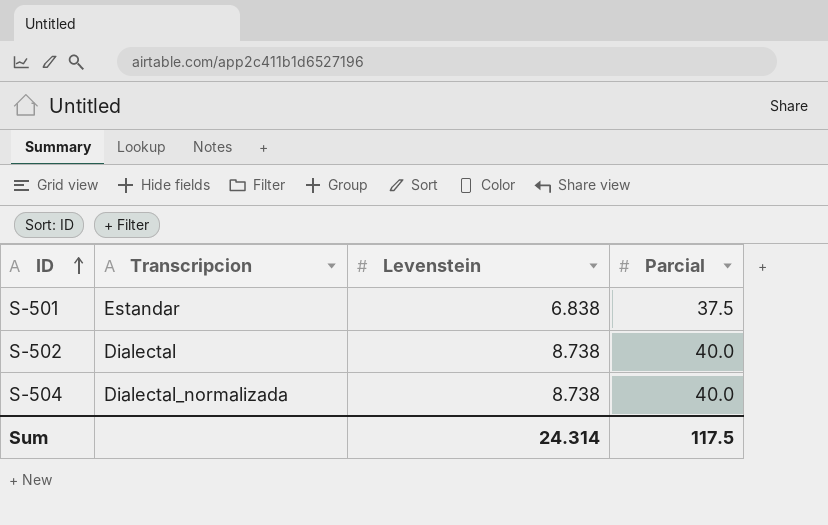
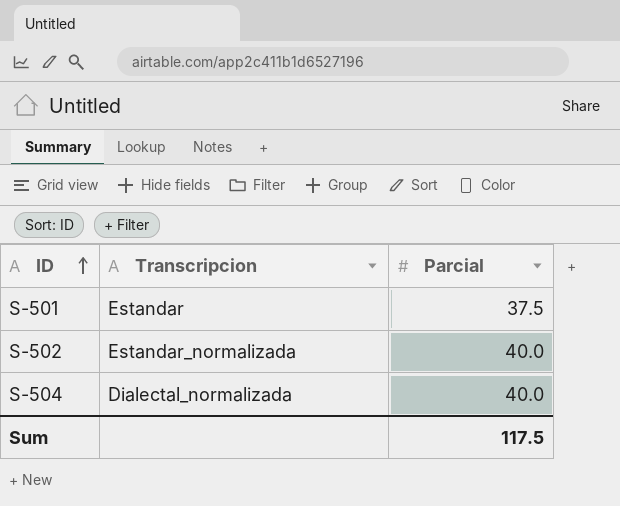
column Levenstein | position: 3 -> none
S-502 | Transcripcion: Dialectal -> Estandar_normalizada

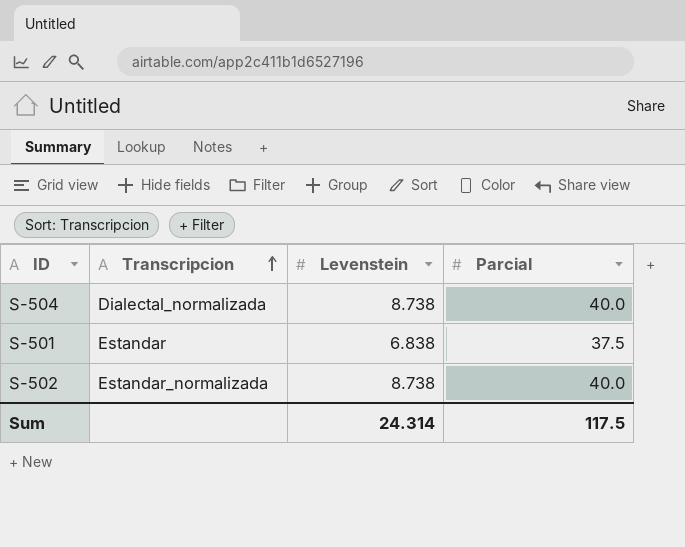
row order: ID ascending -> Transcripcion ascending
column Levenstein | position: none -> 3

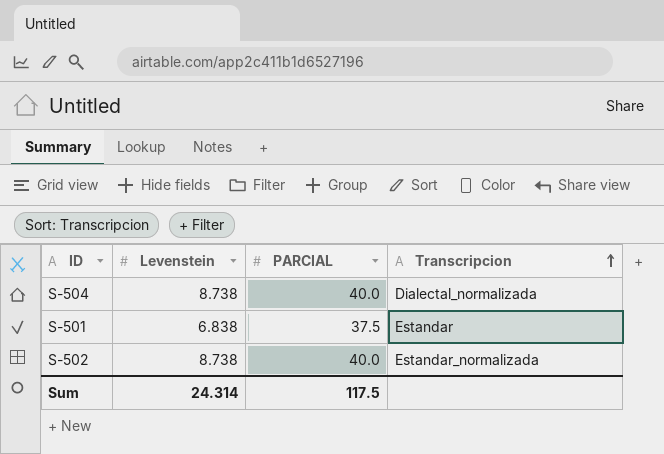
column name: Parcial -> PARCIAL
column Transcripcion | position: 2 -> 4

